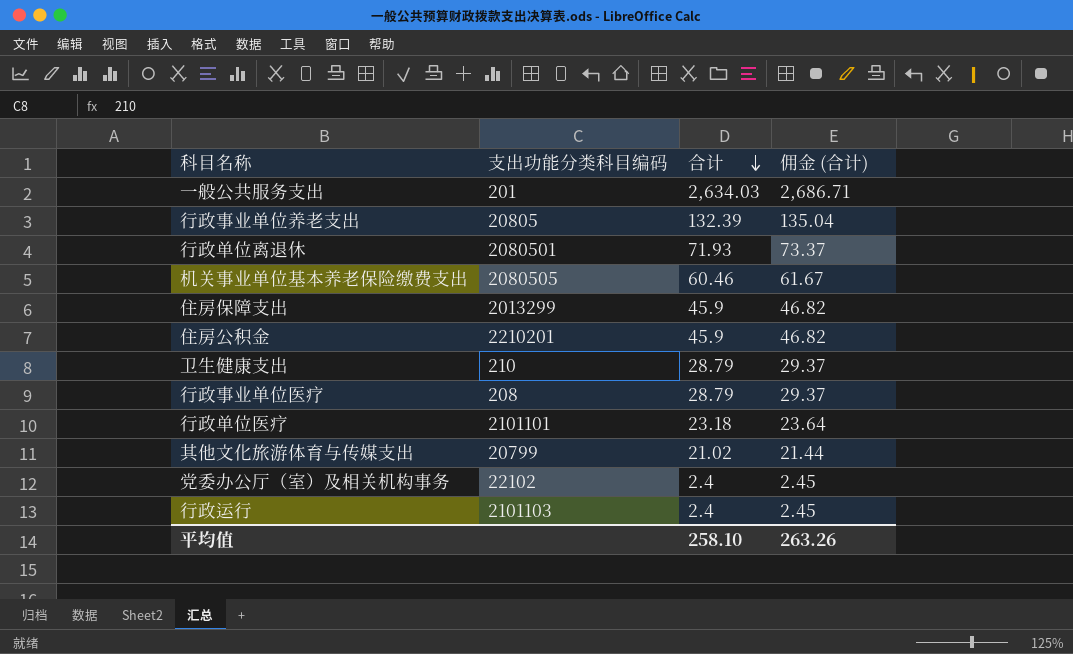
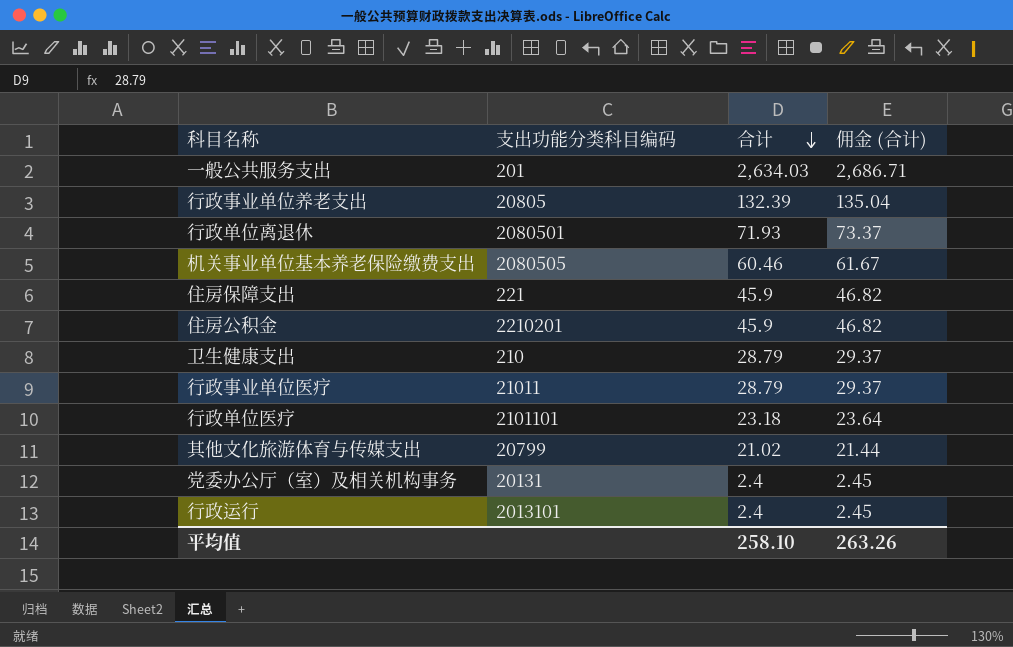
住房保障支出 | 支出功能分类科目编码: 2013299 -> 221
行政事业单位医疗 | 支出功能分类科目编码: 208 -> 21011
党委办公厅（室）及相关机构事务 | 支出功能分类科目编码: 22102 -> 20131
行政运行 | 支出功能分类科目编码: 2101103 -> 2013101

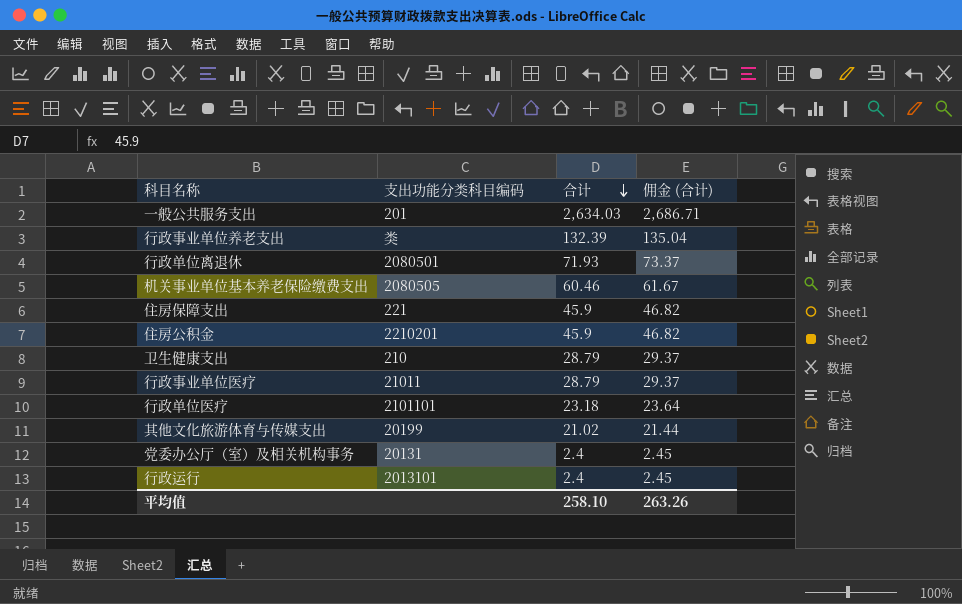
行政事业单位养老支出 | 支出功能分类科目编码: 20805 -> 类
其他文化旅游体育与传媒支出 | 支出功能分类科目编码: 20799 -> 20199

